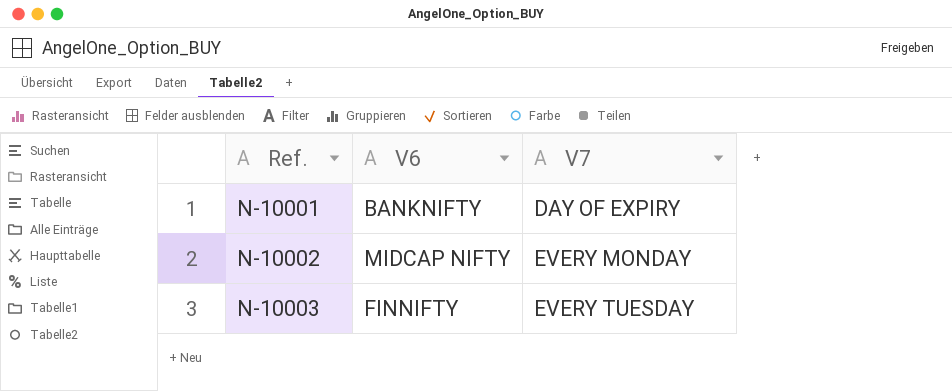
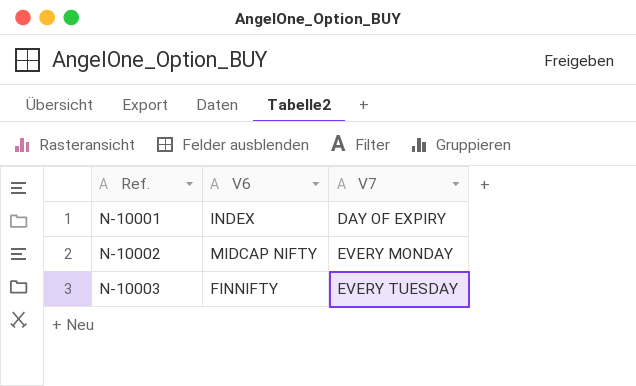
N-10001 | V6: BANKNIFTY -> INDEX

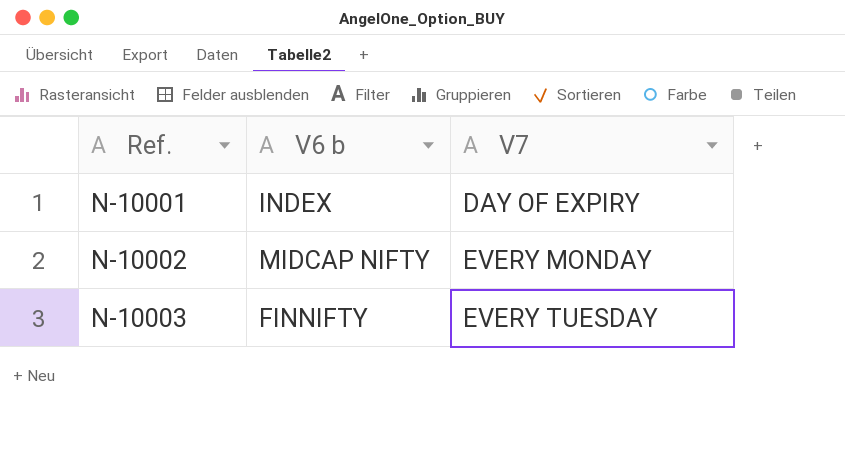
column name: V6 -> V6 b

